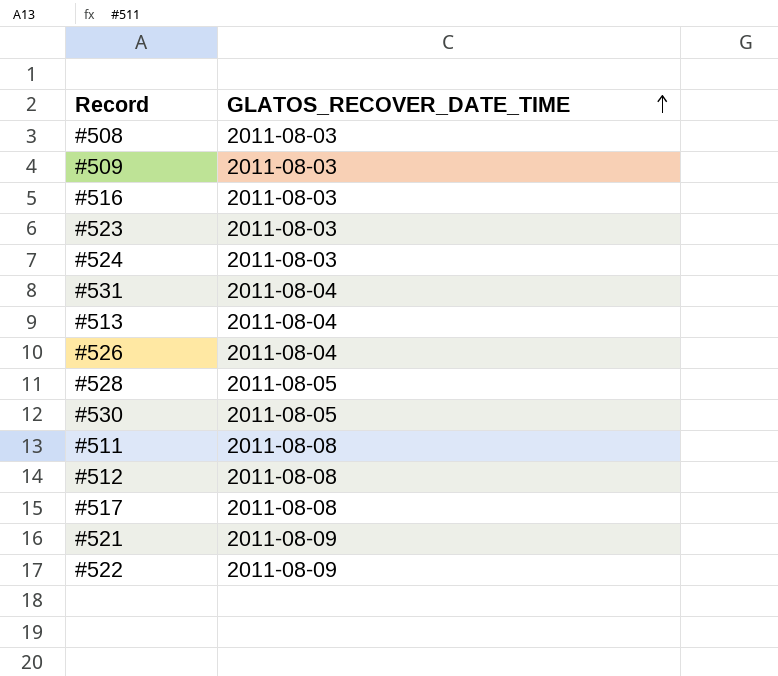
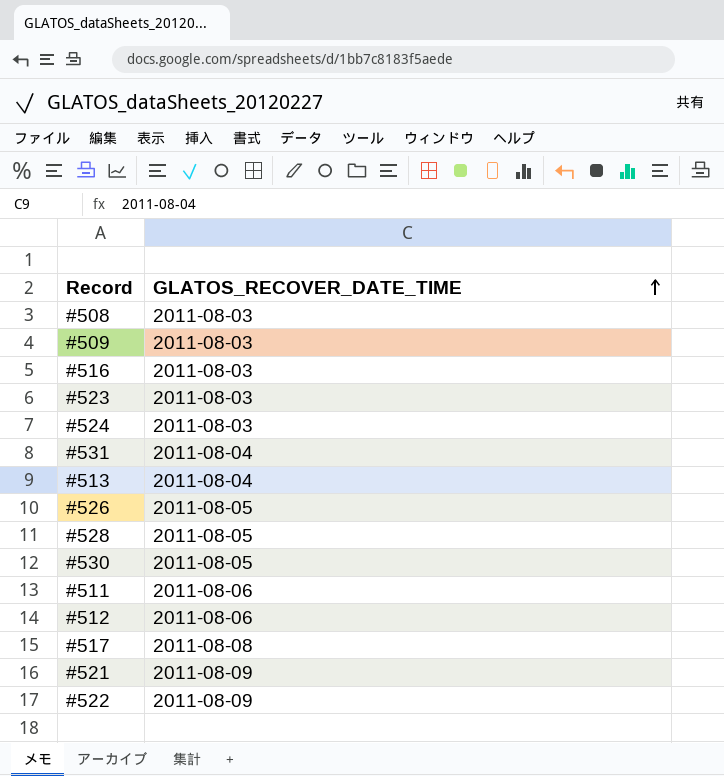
#526 | GLATOS_RECOVER_DATE_TIME: 2011-08-04 -> 2011-08-05
#511 | GLATOS_RECOVER_DATE_TIME: 2011-08-08 -> 2011-08-06
#512 | GLATOS_RECOVER_DATE_TIME: 2011-08-08 -> 2011-08-06

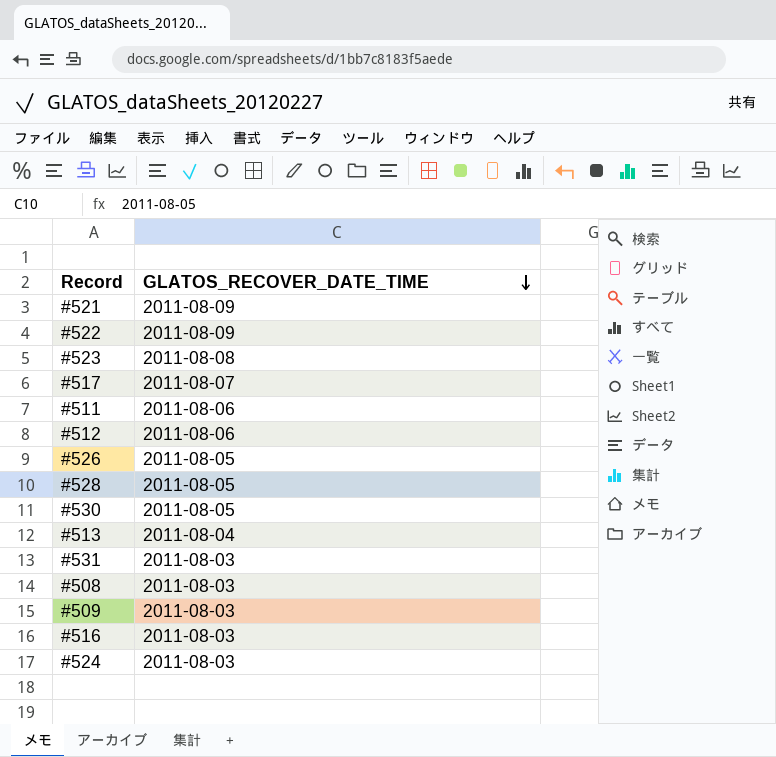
row order: GLATOS_RECOVER_DATE_TIME ascending -> GLATOS_RECOVER_DATE_TIME descending
#523 | GLATOS_RECOVER_DATE_TIME: 2011-08-03 -> 2011-08-08
#517 | GLATOS_RECOVER_DATE_TIME: 2011-08-08 -> 2011-08-07
#531 | GLATOS_RECOVER_DATE_TIME: 2011-08-04 -> 2011-08-03

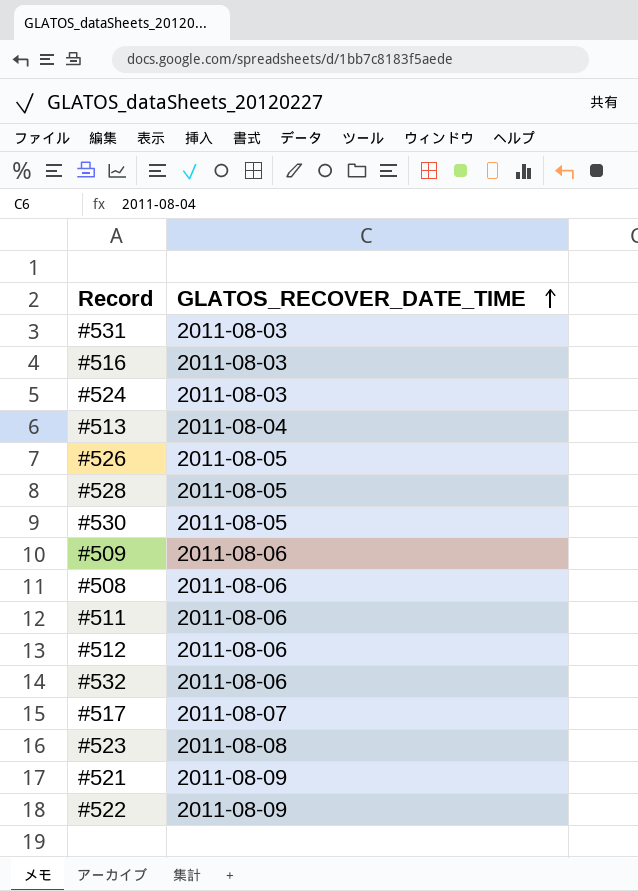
row order: GLATOS_RECOVER_DATE_TIME descending -> GLATOS_RECOVER_DATE_TIME ascending
#509 | GLATOS_RECOVER_DATE_TIME: 2011-08-03 -> 2011-08-06
#508 | GLATOS_RECOVER_DATE_TIME: 2011-08-03 -> 2011-08-06
row #532: none -> 2011-08-06

